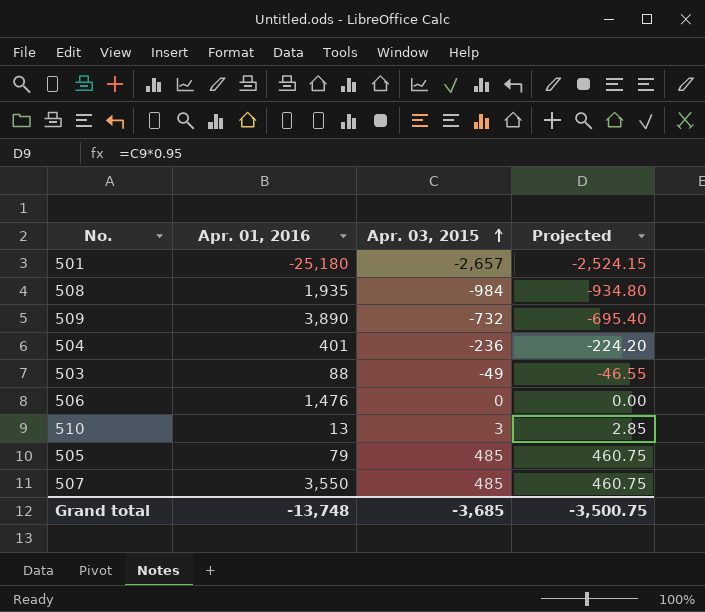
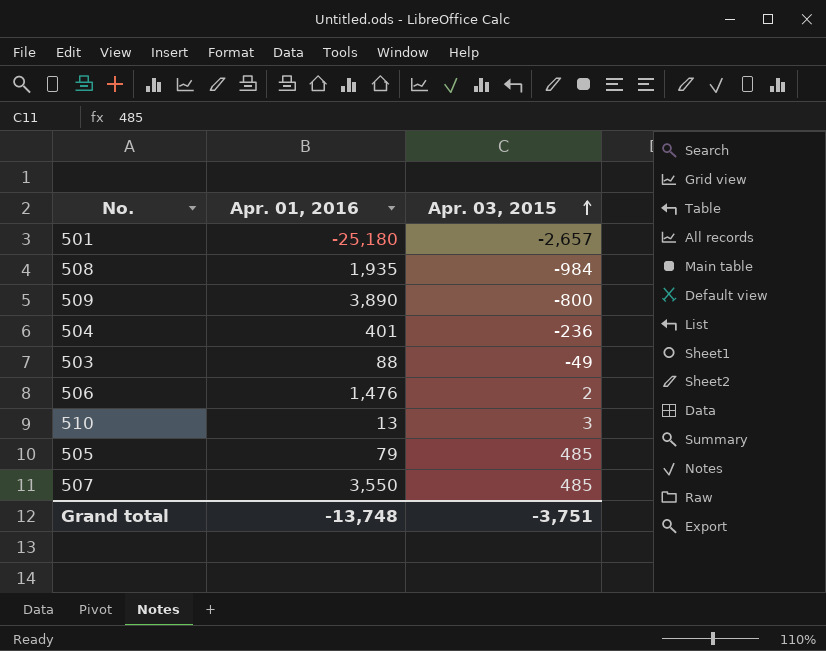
column Projected | formula: [Apr. 03, 2015] * 0.95 -> none
509 | Apr. 03, 2015: -732 -> -800
506 | Apr. 03, 2015: 0 -> 2
Grand total | Apr. 03, 2015: -3,685 -> -3,751

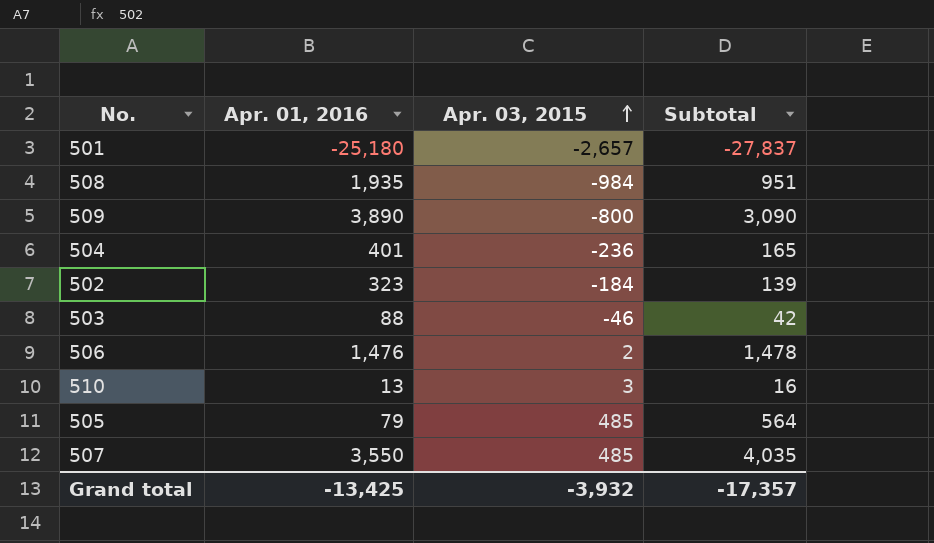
column Subtotal | formula: none -> [Apr. 01, 2016] + [Apr. 03, 2015]
row 502: none -> 323 | -184 | 139
503 | Apr. 03, 2015: -49 -> -46
Grand total | Apr. 01, 2016: -13,748 -> -13,425
Grand total | Apr. 03, 2015: -3,751 -> -3,932

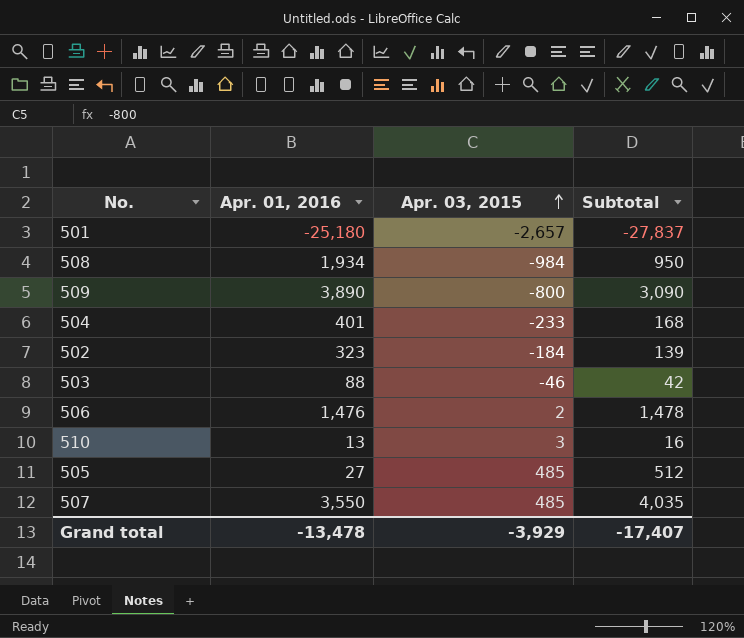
508 | Apr. 01, 2016: 1,935 -> 1,934
508 | Subtotal: 951 -> 950
504 | Apr. 03, 2015: -236 -> -233
504 | Subtotal: 165 -> 168
505 | Apr. 01, 2016: 79 -> 27
505 | Subtotal: 564 -> 512
Grand total | Apr. 01, 2016: -13,425 -> -13,478
Grand total | Apr. 03, 2015: -3,932 -> -3,929
Grand total | Subtotal: -17,357 -> -17,407

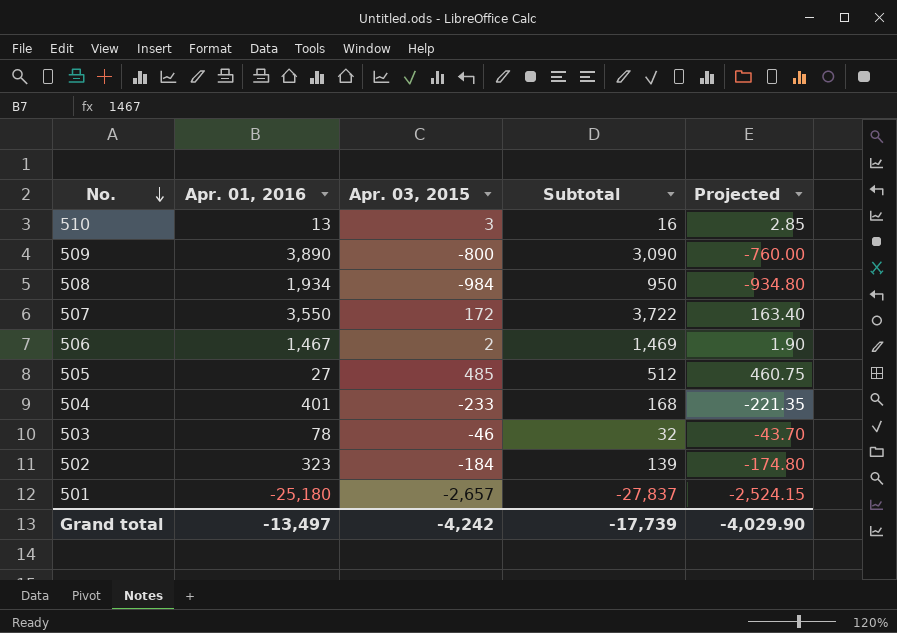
row order: Apr. 03, 2015 ascending -> No. descending
column Projected | formula: none -> [Apr. 03, 2015] * 0.95
507 | Apr. 03, 2015: 485 -> 172
507 | Subtotal: 4,035 -> 3,722
506 | Apr. 01, 2016: 1,476 -> 1,467
506 | Subtotal: 1,478 -> 1,469
503 | Apr. 01, 2016: 88 -> 78
503 | Subtotal: 42 -> 32
Grand total | Apr. 01, 2016: -13,478 -> -13,497
Grand total | Apr. 03, 2015: -3,929 -> -4,242
Grand total | Subtotal: -17,407 -> -17,739

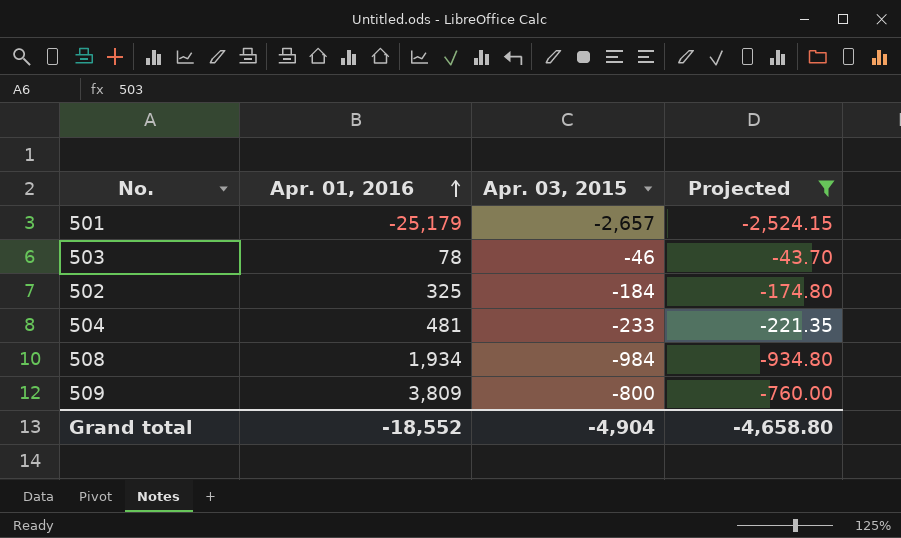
filter: none -> Projected <= -43.70
row order: No. descending -> Apr. 01, 2016 ascending
column Subtotal | formula: [Apr. 01, 2016] + [Apr. 03, 2015] -> none
501 | Apr. 01, 2016: -25,180 -> -25,179
502 | Apr. 01, 2016: 323 -> 325
504 | Apr. 01, 2016: 401 -> 481
509 | Apr. 01, 2016: 3,890 -> 3,809
Grand total | Apr. 01, 2016: -13,497 -> -18,552
Grand total | Apr. 03, 2015: -4,242 -> -4,904
Grand total | Projected: -4,029.90 -> -4,658.80

